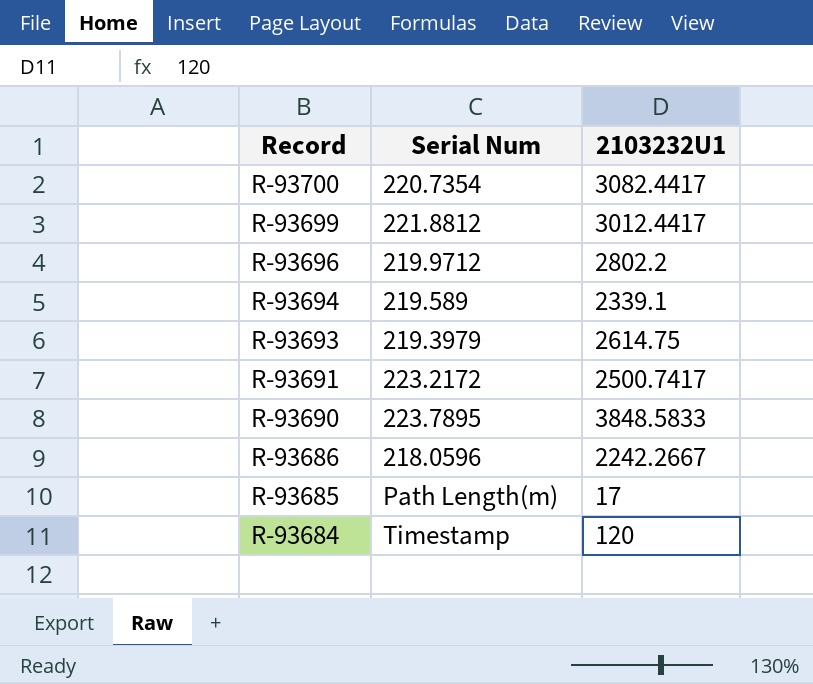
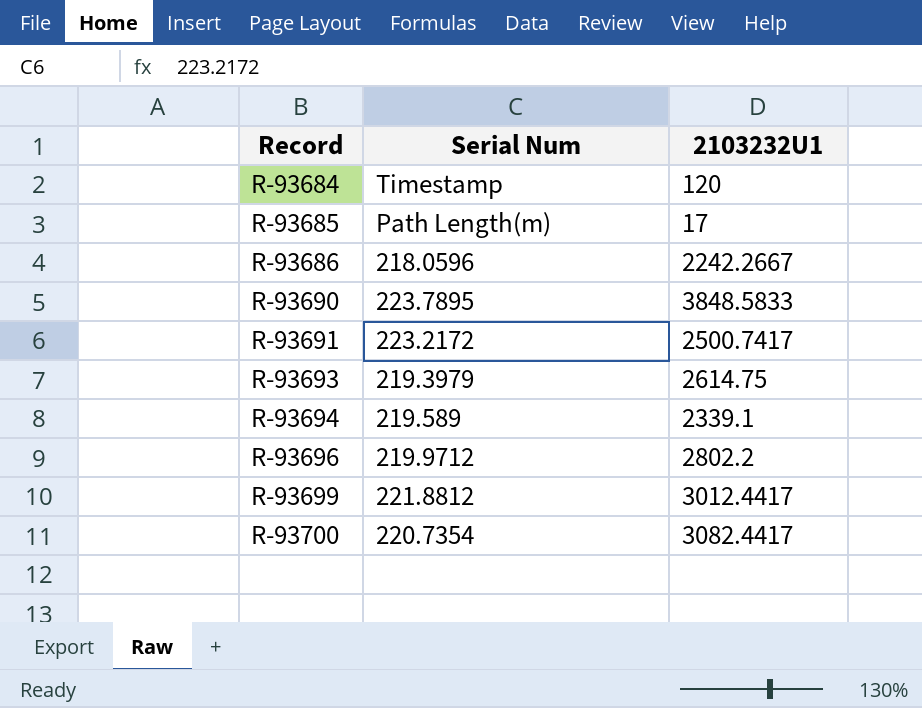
row order: Record descending -> Record ascending

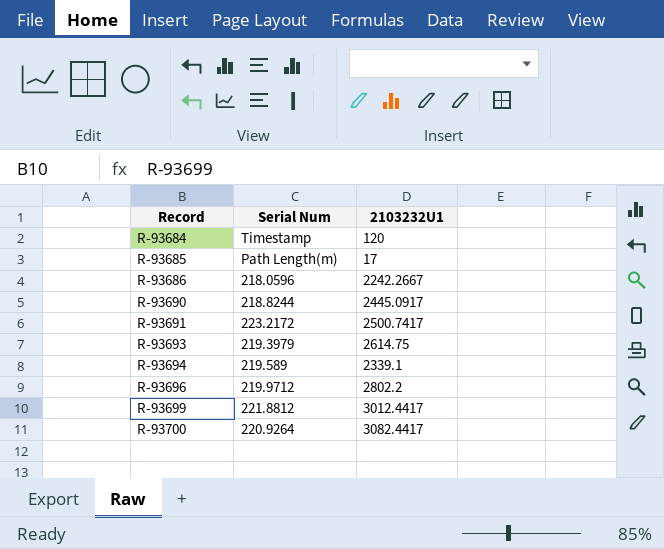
R-93690 | Serial Num: 223.7895 -> 218.8244
R-93690 | 2103232U1: 3848.5833 -> 2445.0917
R-93700 | Serial Num: 220.7354 -> 220.9264

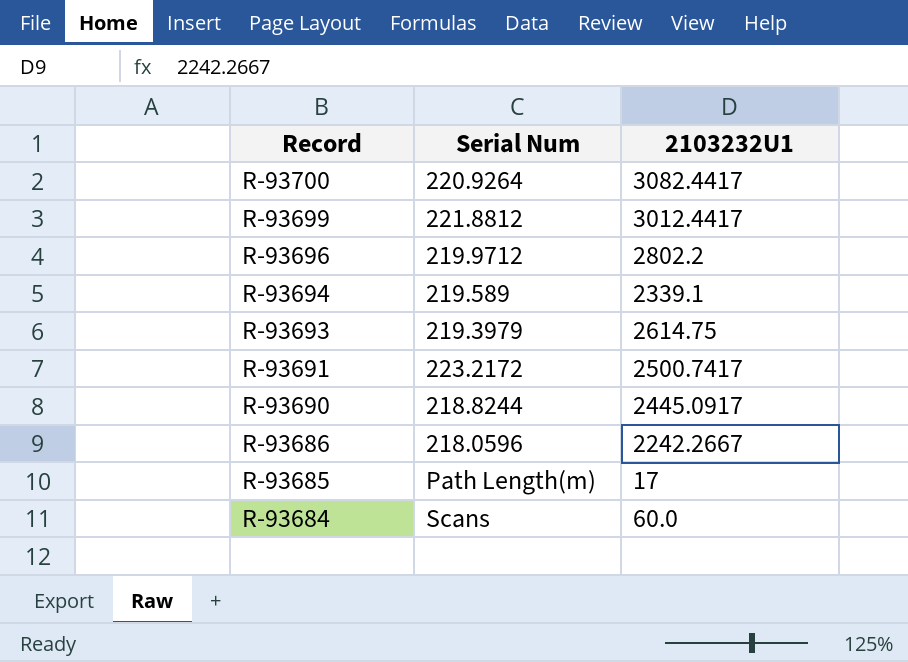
row order: Record ascending -> Record descending
R-93684 | Serial Num: Timestamp -> Scans
R-93684 | 2103232U1: 120 -> 60.0

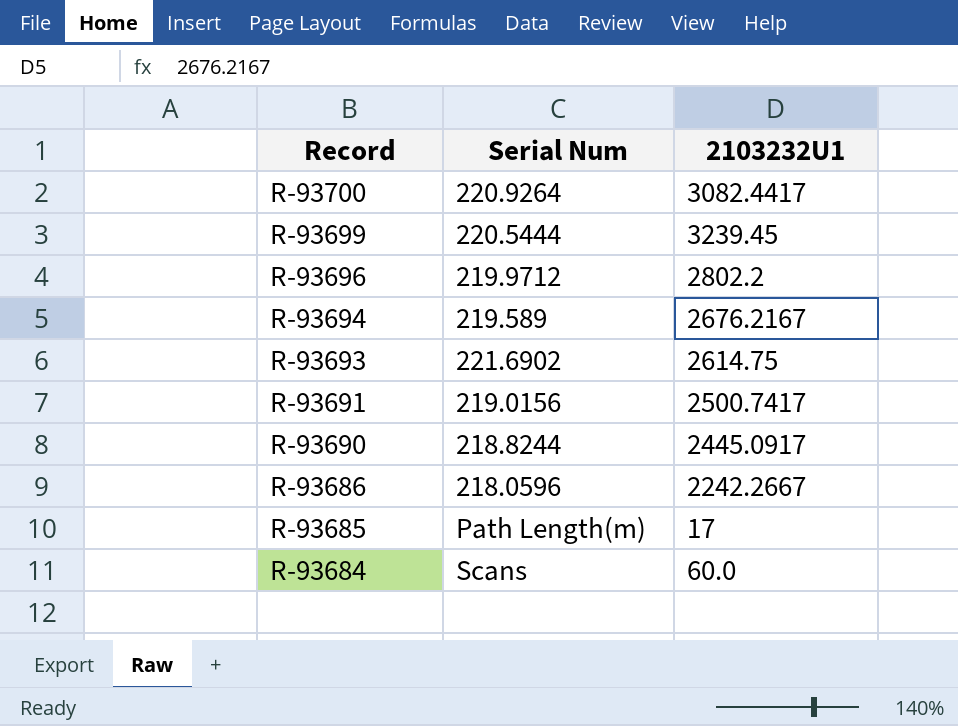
R-93699 | Serial Num: 221.8812 -> 220.5444
R-93699 | 2103232U1: 3012.4417 -> 3239.45
R-93694 | 2103232U1: 2339.1 -> 2676.2167
R-93693 | Serial Num: 219.3979 -> 221.6902
R-93691 | Serial Num: 223.2172 -> 219.0156

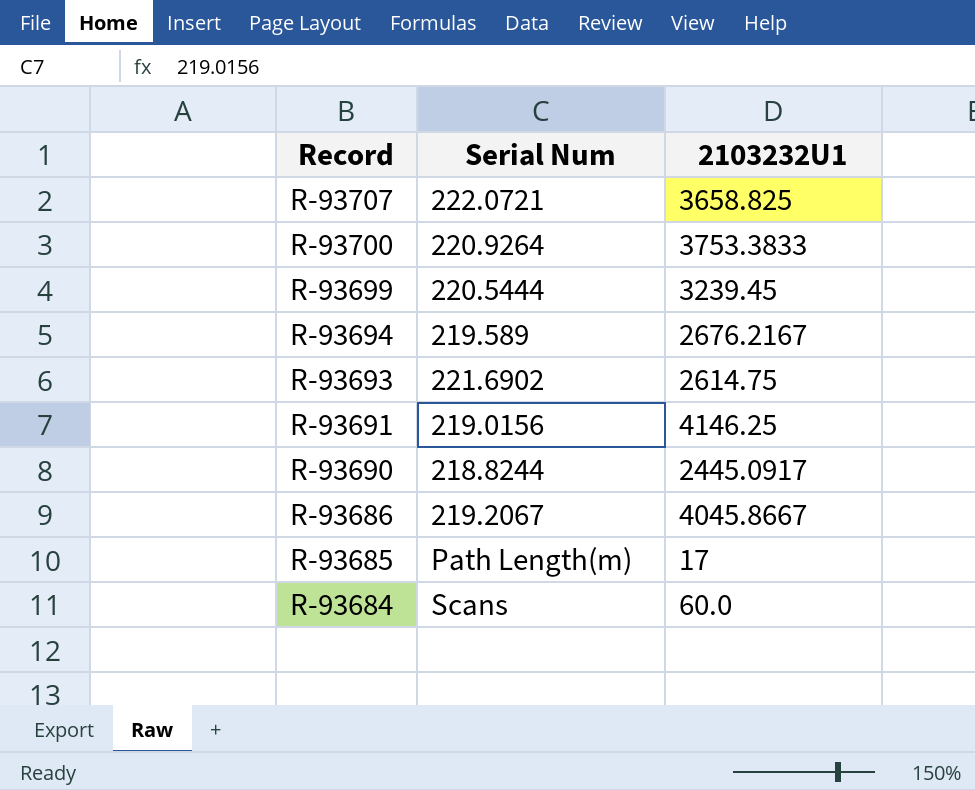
row R-93696: 219.9712 | 2802.2 -> none
row R-93707: none -> 222.0721 | 3658.825
R-93700 | 2103232U1: 3082.4417 -> 3753.3833
R-93691 | 2103232U1: 2500.7417 -> 4146.25
R-93686 | Serial Num: 218.0596 -> 219.2067
R-93686 | 2103232U1: 2242.2667 -> 4045.8667

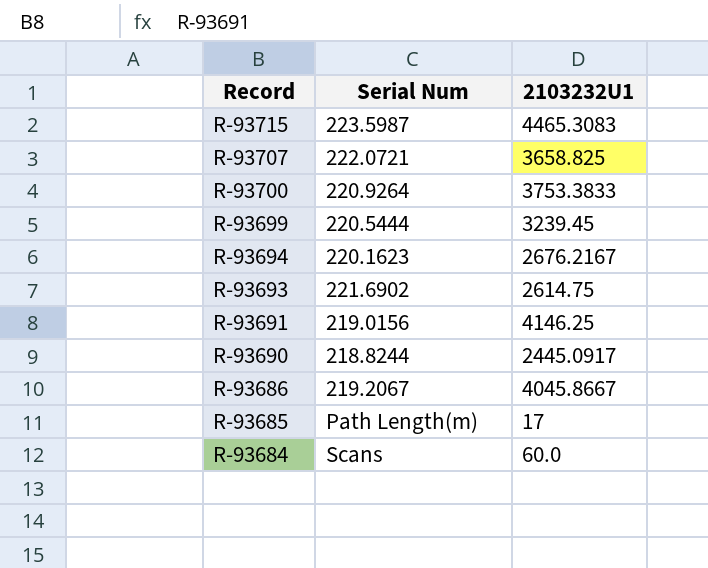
row R-93715: none -> 223.5987 | 4465.3083
R-93694 | Serial Num: 219.589 -> 220.1623

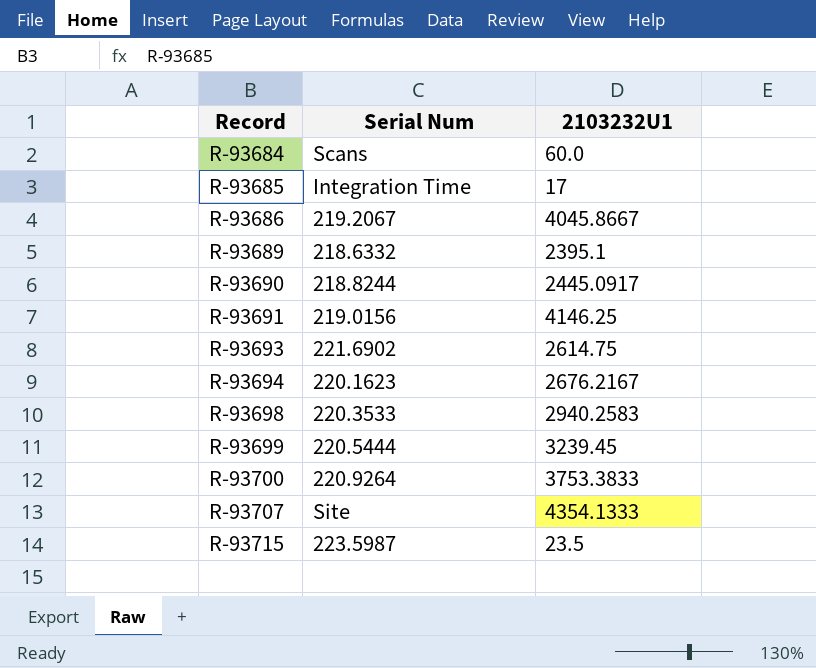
row order: Record descending -> Record ascending
R-93685 | Serial Num: Path Length(m) -> Integration Time
row R-93689: none -> 218.6332 | 2395.1
row R-93698: none -> 220.3533 | 2940.2583
R-93707 | Serial Num: 222.0721 -> Site
R-93707 | 2103232U1: 3658.825 -> 4354.1333
R-93715 | 2103232U1: 4465.3083 -> 23.5

